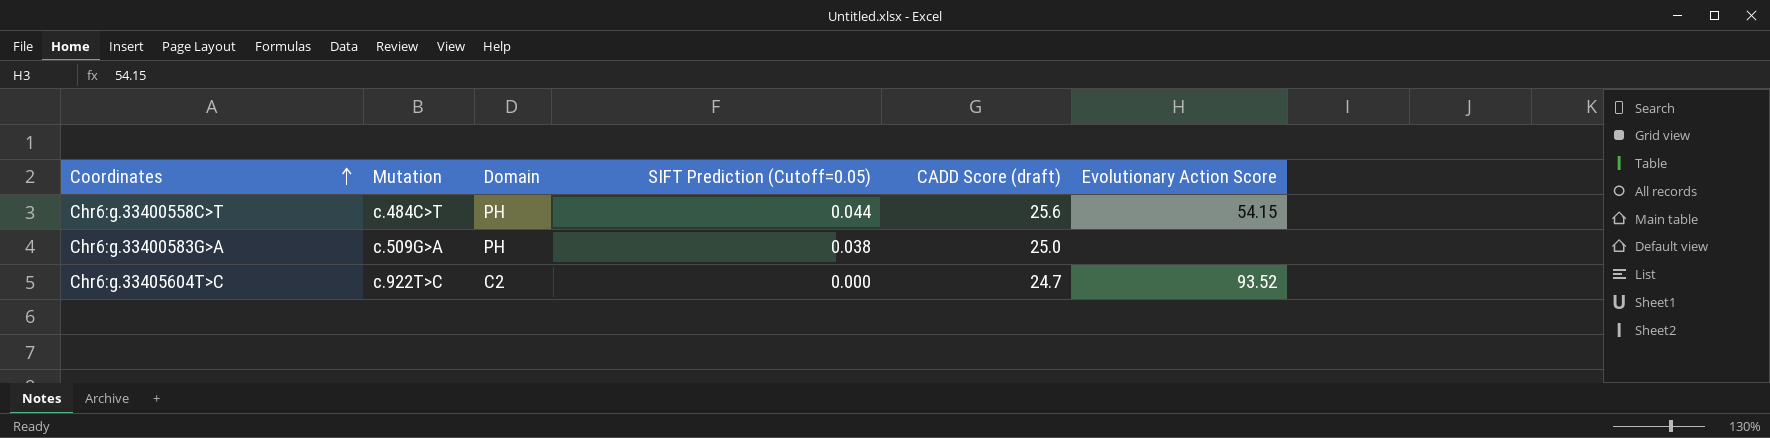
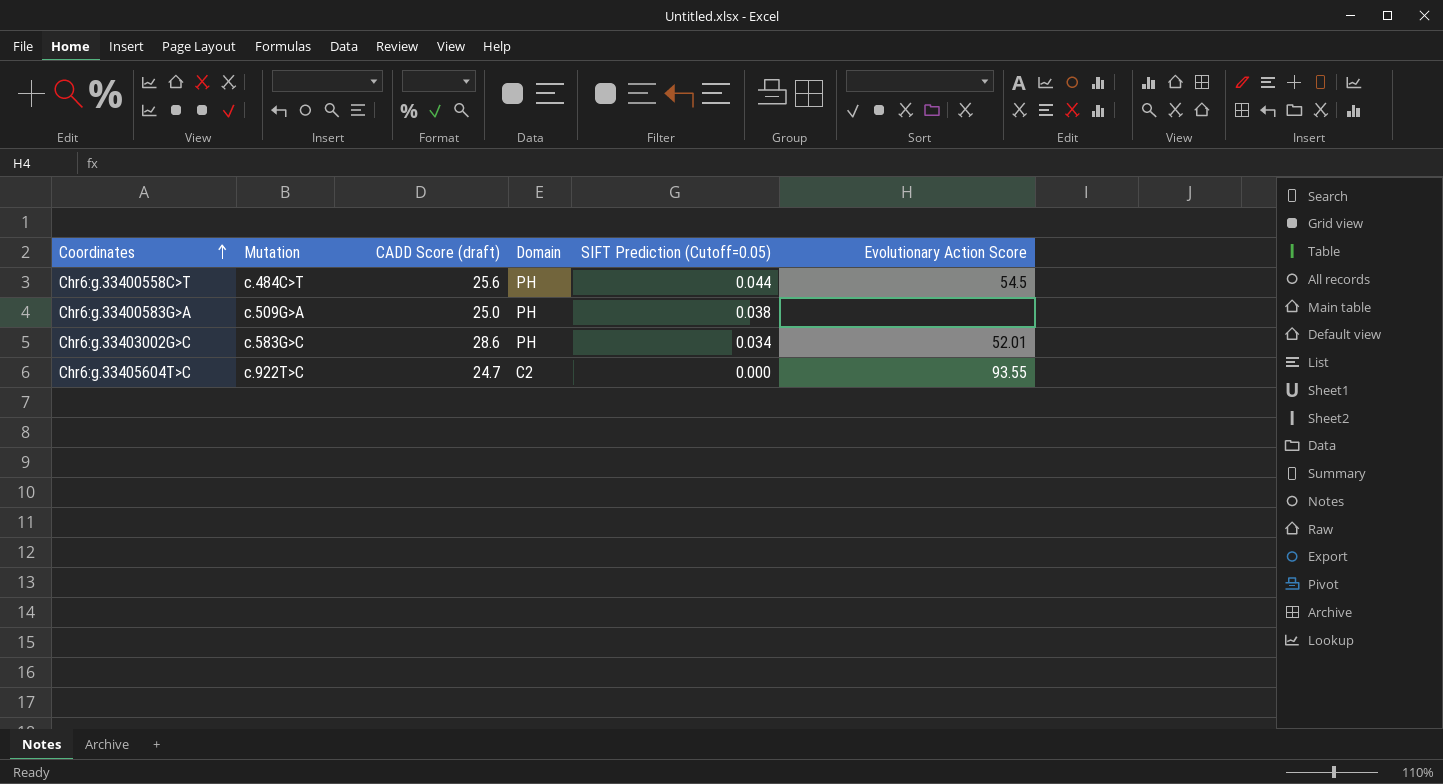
column CADD Score (draft) | position: 5 -> 3
Chr6:g.33400558C>T | Evolutionary Action Score: 54.15 -> 54.5
row Chr6:g.33403002G>C: none -> c.583G>C | 28.6 | PH | 0.034 | 52.01
Chr6:g.33405604T>C | Evolutionary Action Score: 93.52 -> 93.55

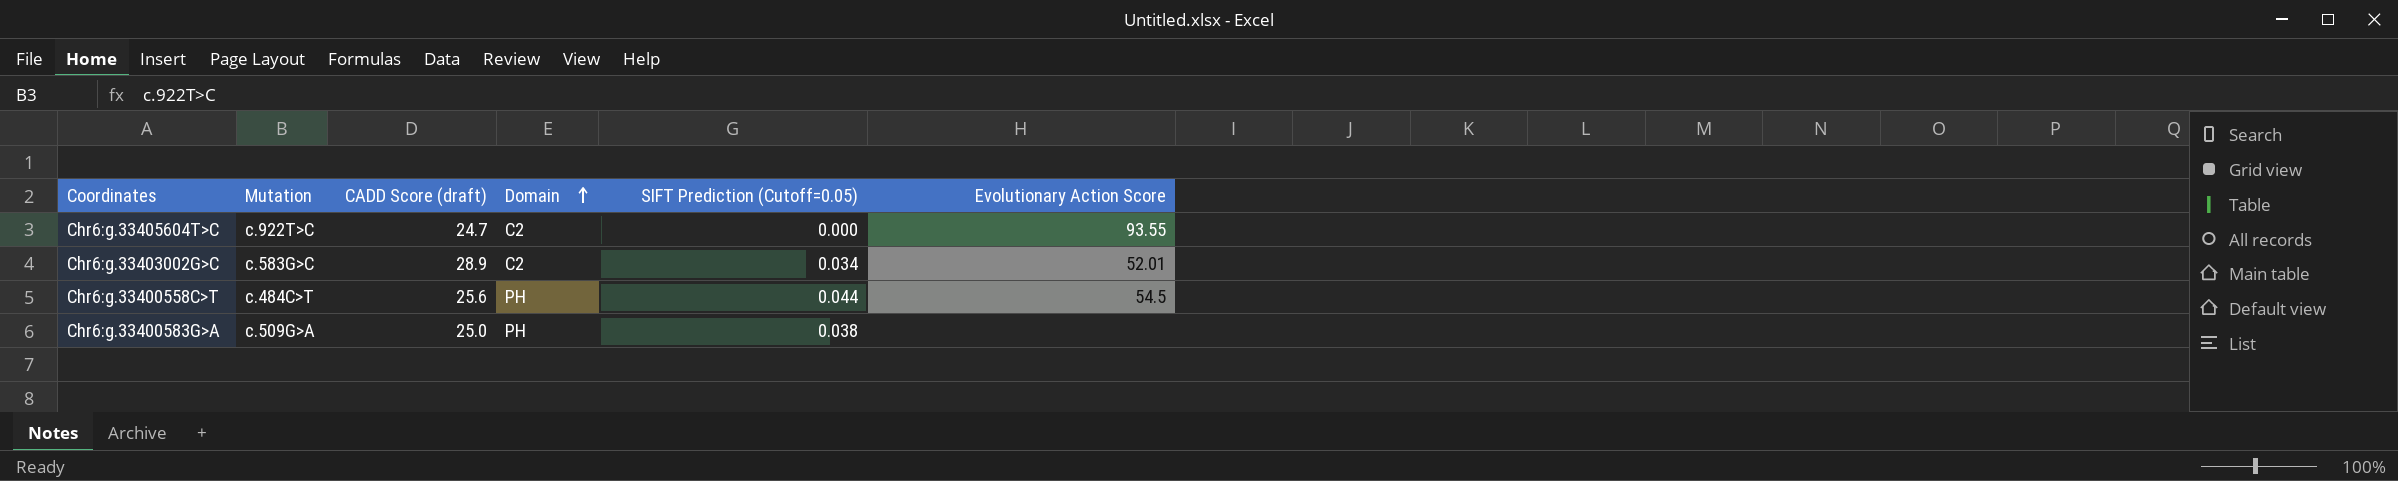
row order: Coordinates ascending -> Domain ascending
Chr6:g.33403002G>C | CADD Score (draft): 28.6 -> 28.9
Chr6:g.33403002G>C | Domain: PH -> C2

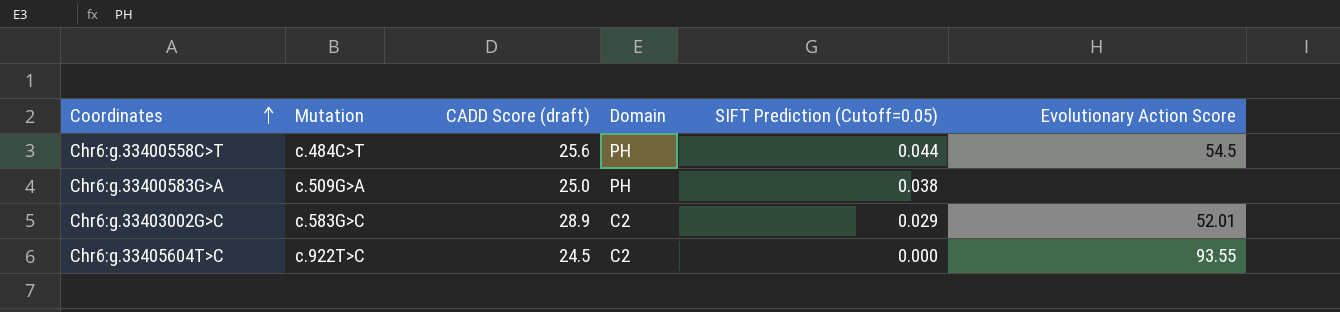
row order: Domain ascending -> Coordinates ascending
Chr6:g.33403002G>C | SIFT Prediction (Cutoff=0.05): 0.034 -> 0.029
Chr6:g.33405604T>C | CADD Score (draft): 24.7 -> 24.5

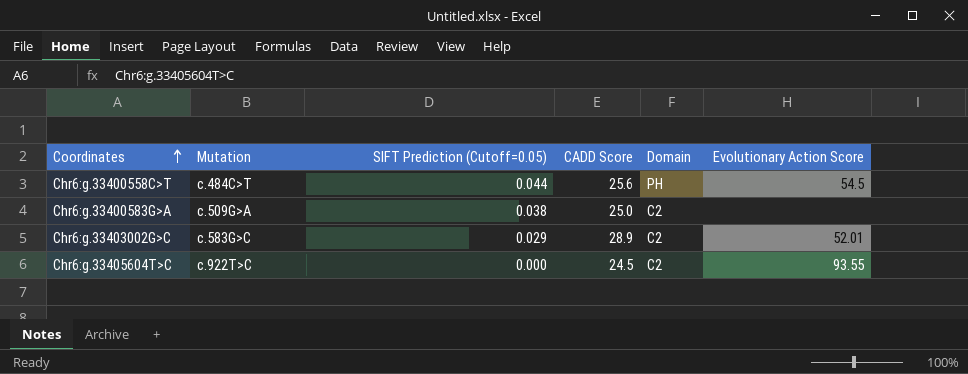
column SIFT Prediction (Cutoff=0.05) | position: 5 -> 3
column name: CADD Score (draft) -> CADD Score
Chr6:g.33400583G>A | Domain: PH -> C2

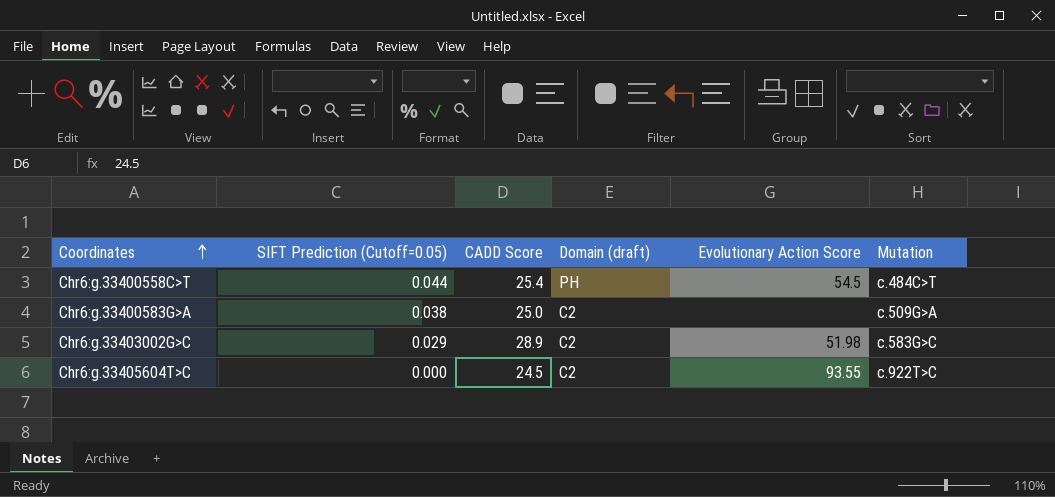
column name: Domain -> Domain (draft)
column Mutation | position: 2 -> 6
Chr6:g.33400558C>T | CADD Score: 25.6 -> 25.4
Chr6:g.33403002G>C | Evolutionary Action Score: 52.01 -> 51.98

